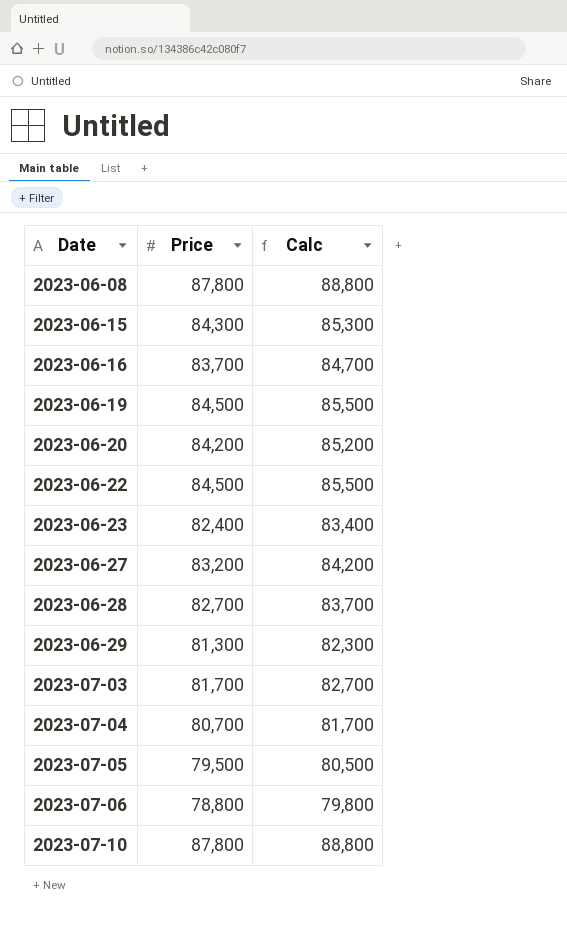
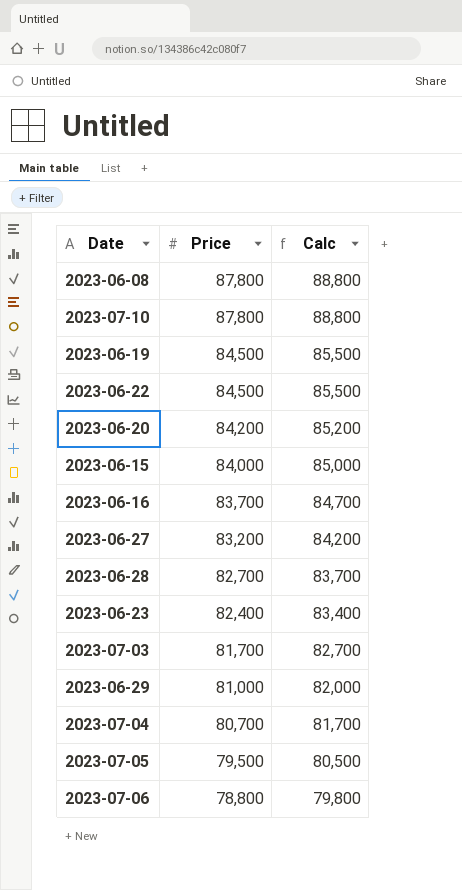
row order: Date ascending -> Price descending
2023-06-15 | Price: 84,300 -> 84,000
2023-06-15 | Calc: 85,300 -> 85,000
2023-06-29 | Price: 81,300 -> 81,000
2023-06-29 | Calc: 82,300 -> 82,000

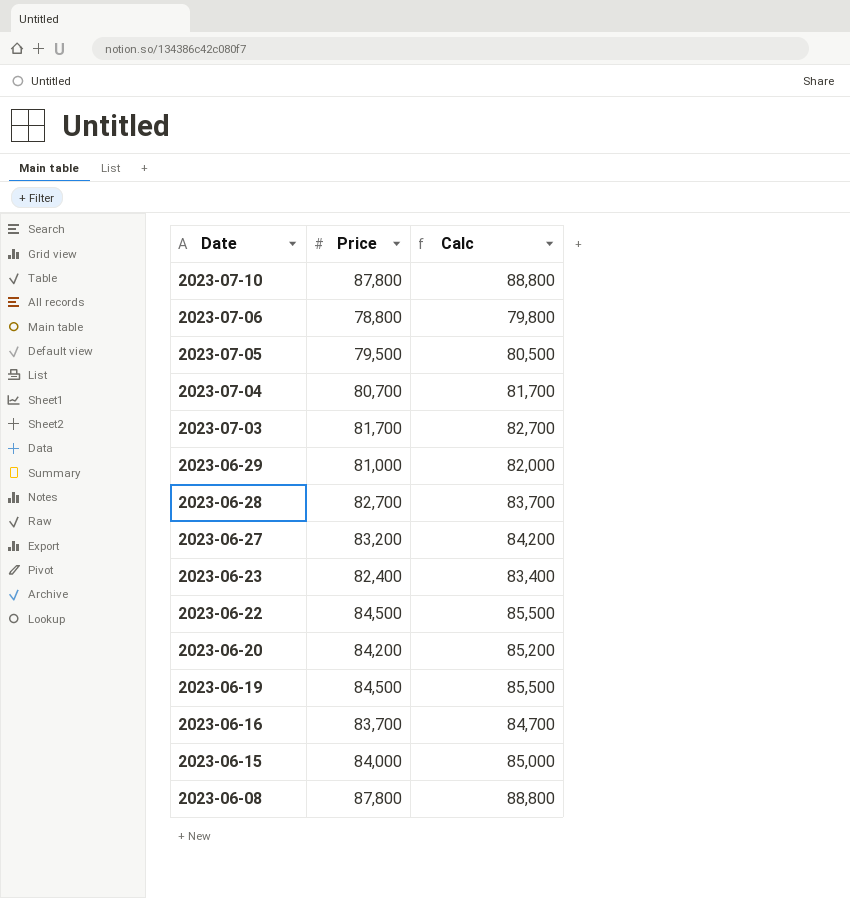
row order: Price descending -> Date descending

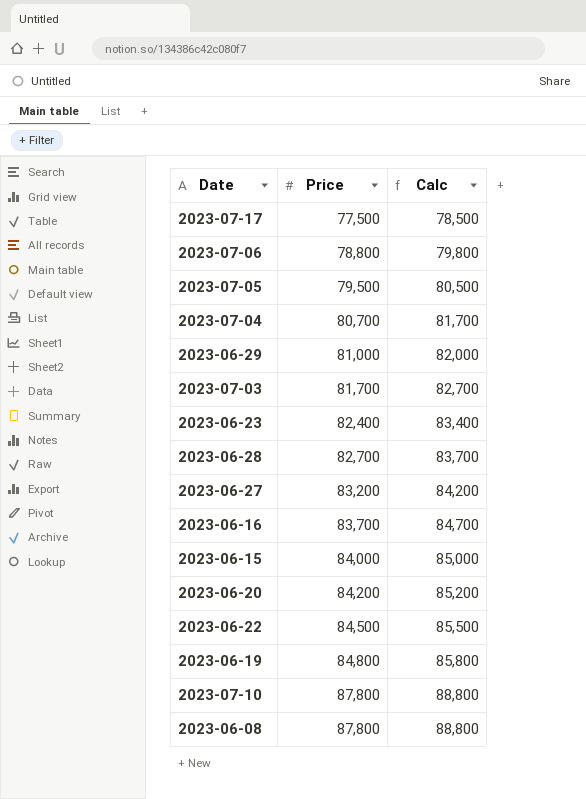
row order: Date descending -> Price ascending
row 2023-07-17: none -> 77,500 | 78,500
2023-06-19 | Price: 84,500 -> 84,800
2023-06-19 | Calc: 85,500 -> 85,800

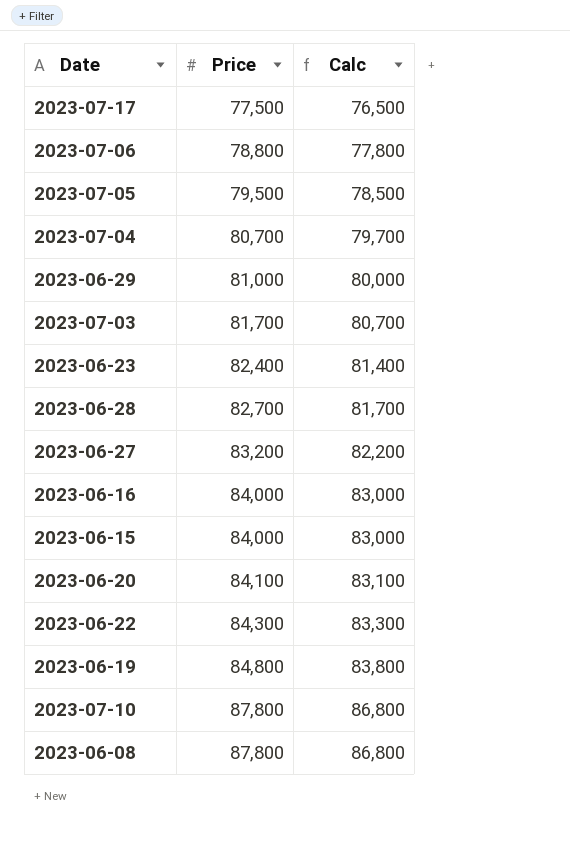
column Calc | formula: [Price] + 1000 -> [Price] - 1000
2023-06-16 | Price: 83,700 -> 84,000
2023-06-20 | Price: 84,200 -> 84,100
2023-06-22 | Price: 84,500 -> 84,300

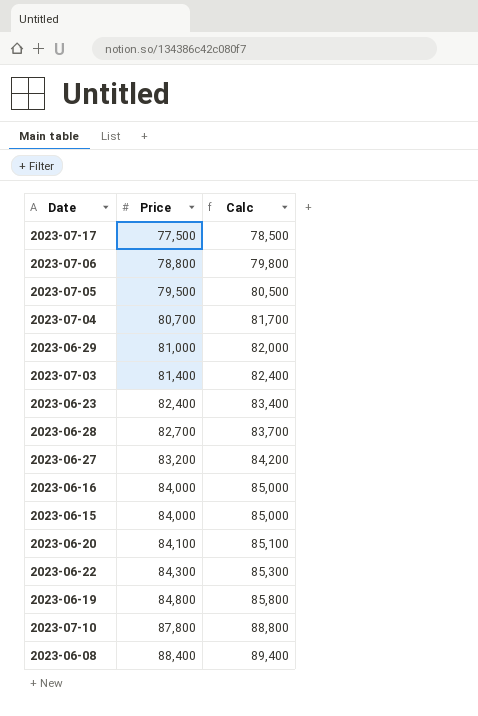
column Calc | formula: [Price] - 1000 -> [Price] + 1000
2023-07-03 | Price: 81,700 -> 81,400
2023-06-08 | Price: 87,800 -> 88,400

